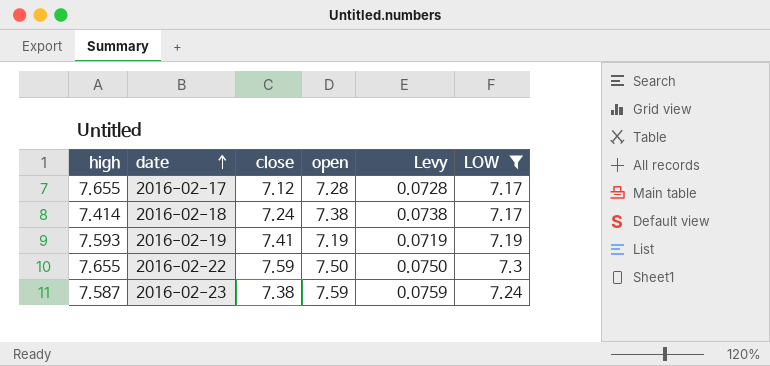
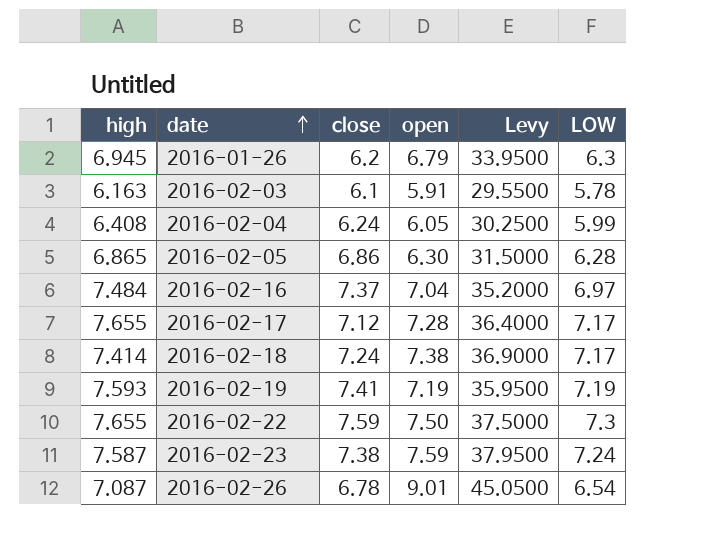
filter: LOW >= 7.17 -> none
column Levy | formula: [open] * 0.01 -> [open] * 5

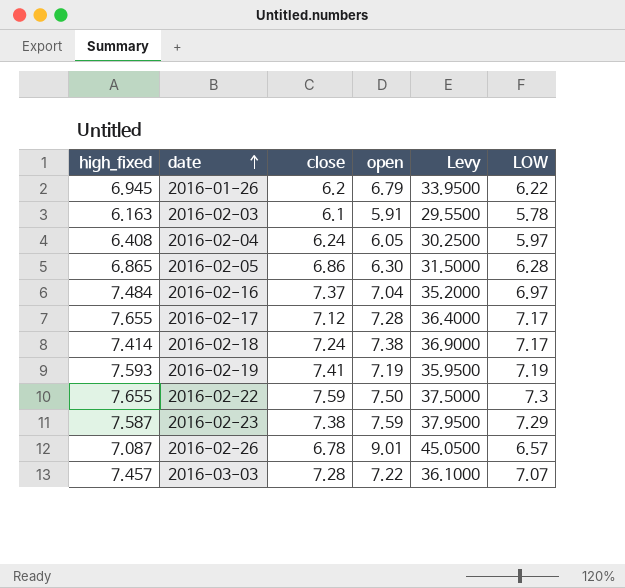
column name: high -> high_fixed
2016-01-26 | LOW: 6.3 -> 6.22
2016-02-04 | LOW: 5.99 -> 5.97
2016-02-23 | LOW: 7.24 -> 7.29
2016-02-26 | LOW: 6.54 -> 6.57
row 2016-03-03: none -> 7.457 | 7.28 | 7.22 | 36.1000 | 7.07

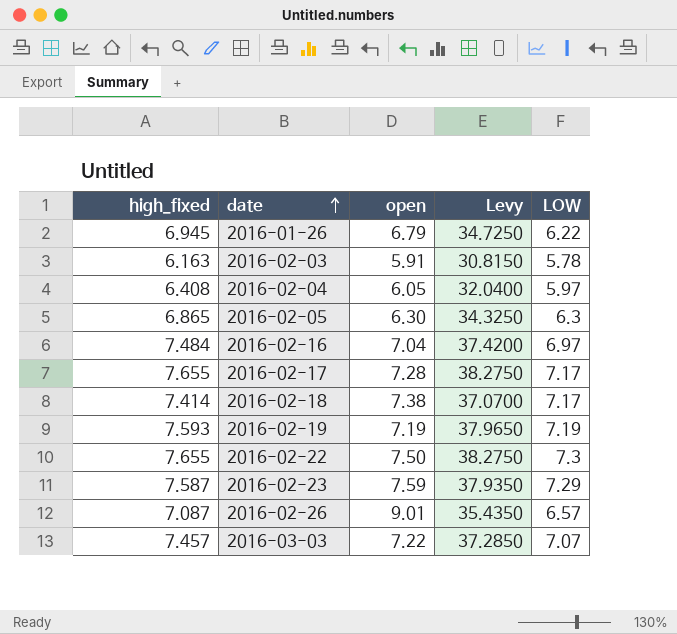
column close | position: 3 -> none
column Levy | formula: [open] * 5 -> [high_fixed] * 5
2016-02-05 | LOW: 6.28 -> 6.3

